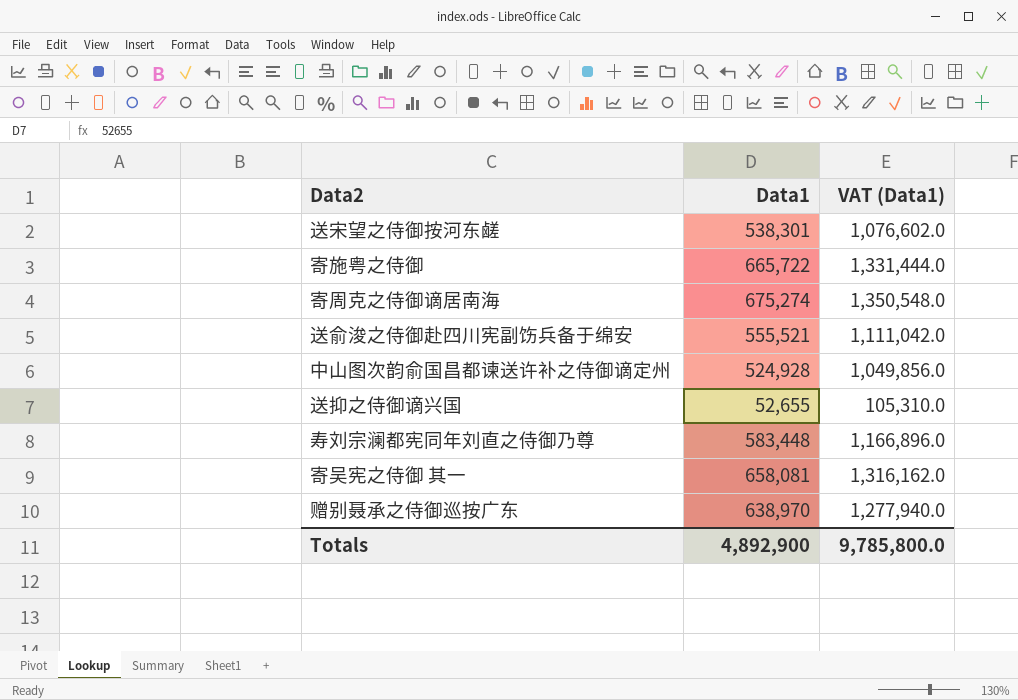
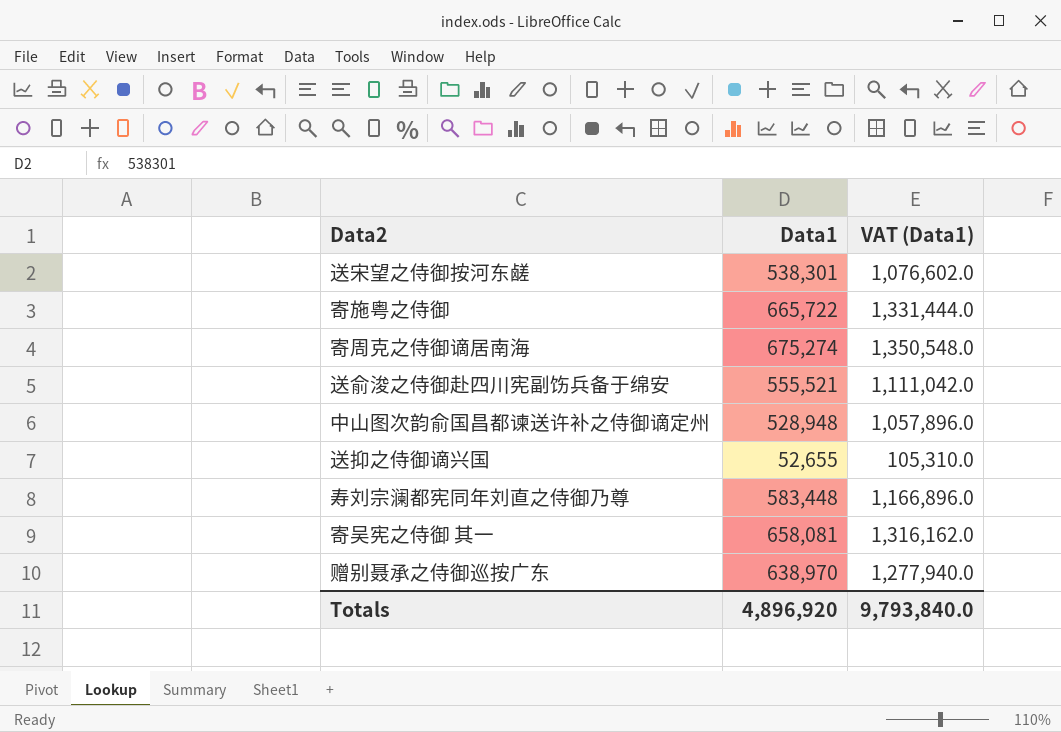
中山图次韵俞国昌都谏送许补之侍御谪定州 | Data1: 524,928 -> 528,948
中山图次韵俞国昌都谏送许补之侍御谪定州 | VAT (Data1): 1,049,856.0 -> 1,057,896.0
Totals | Data1: 4,892,900 -> 4,896,920
Totals | VAT (Data1): 9,785,800.0 -> 9,793,840.0

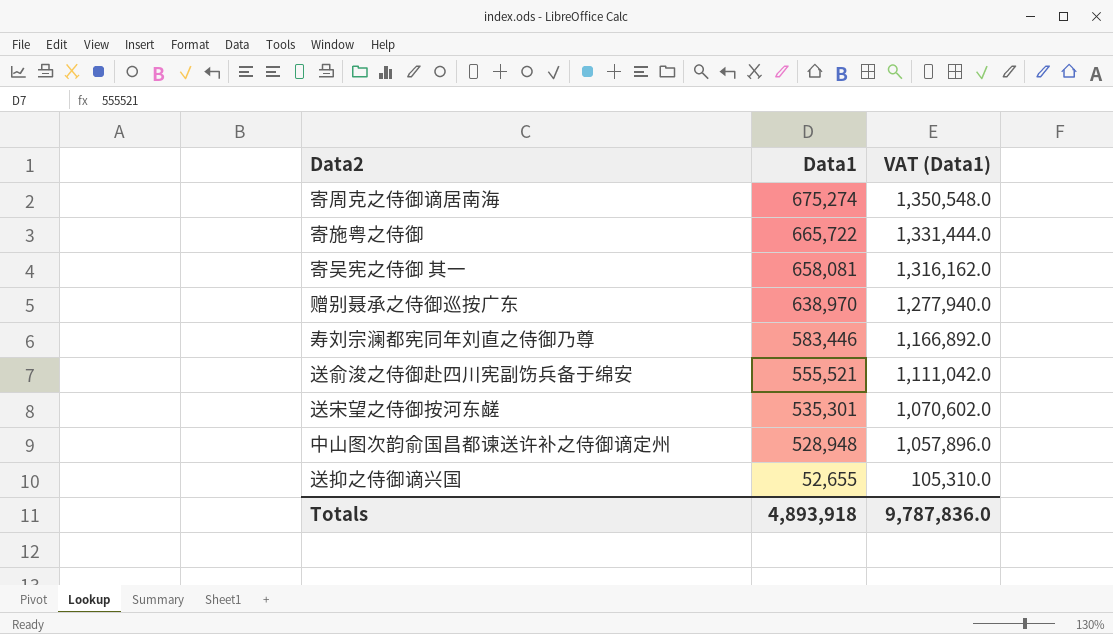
row order: none -> Data1 descending
寿刘宗澜都宪同年刘直之侍御乃尊 | Data1: 583,448 -> 583,446
寿刘宗澜都宪同年刘直之侍御乃尊 | VAT (Data1): 1,166,896.0 -> 1,166,892.0
送宋望之侍御按河东鹾 | Data1: 538,301 -> 535,301
送宋望之侍御按河东鹾 | VAT (Data1): 1,076,602.0 -> 1,070,602.0
Totals | Data1: 4,896,920 -> 4,893,918
Totals | VAT (Data1): 9,793,840.0 -> 9,787,836.0

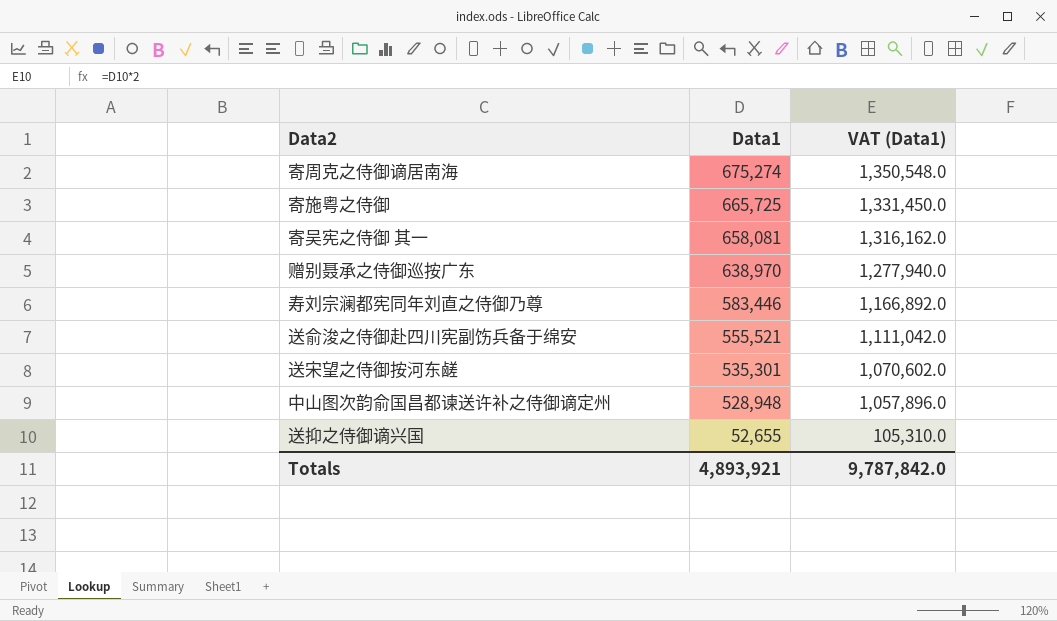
寄施粤之侍御 | Data1: 665,722 -> 665,725
寄施粤之侍御 | VAT (Data1): 1,331,444.0 -> 1,331,450.0
Totals | Data1: 4,893,918 -> 4,893,921
Totals | VAT (Data1): 9,787,836.0 -> 9,787,842.0

